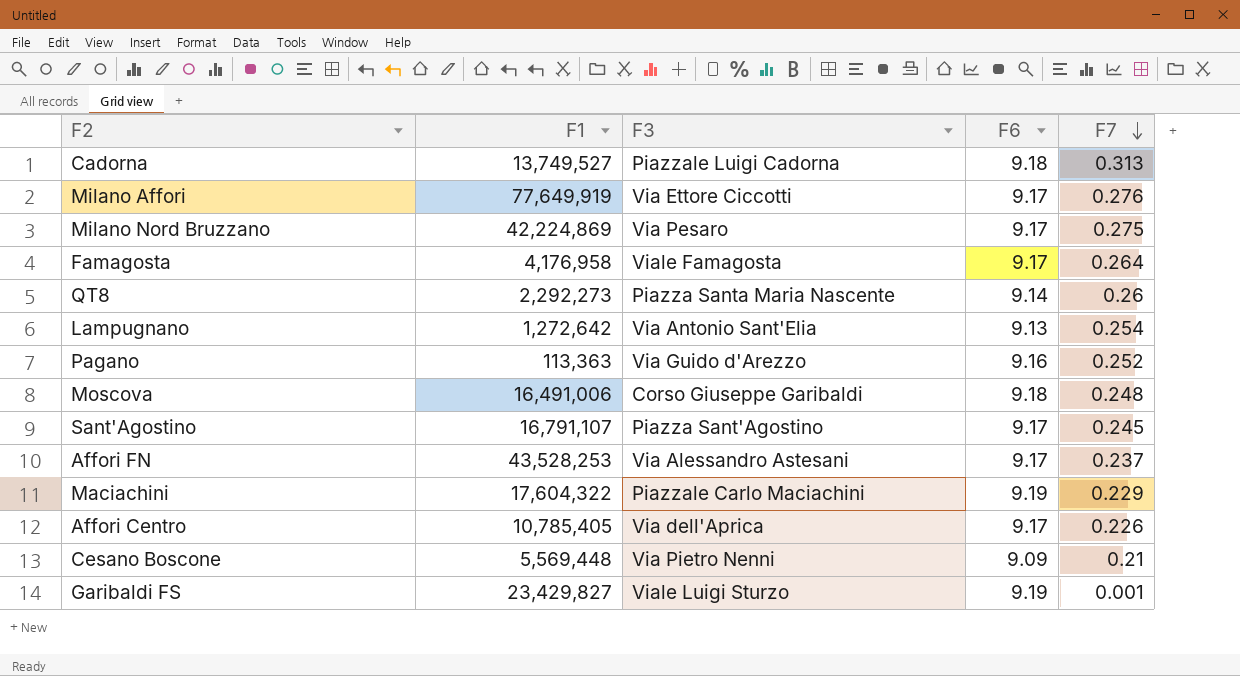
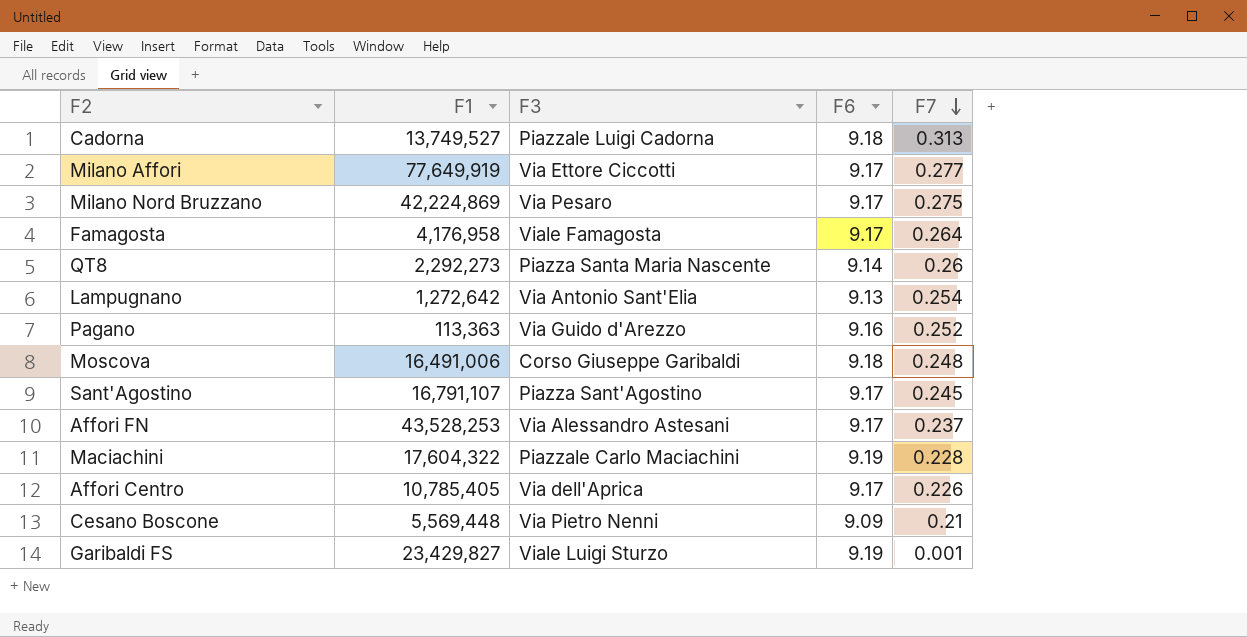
Milano Affori | F7: 0.276 -> 0.277
Maciachini | F7: 0.229 -> 0.228

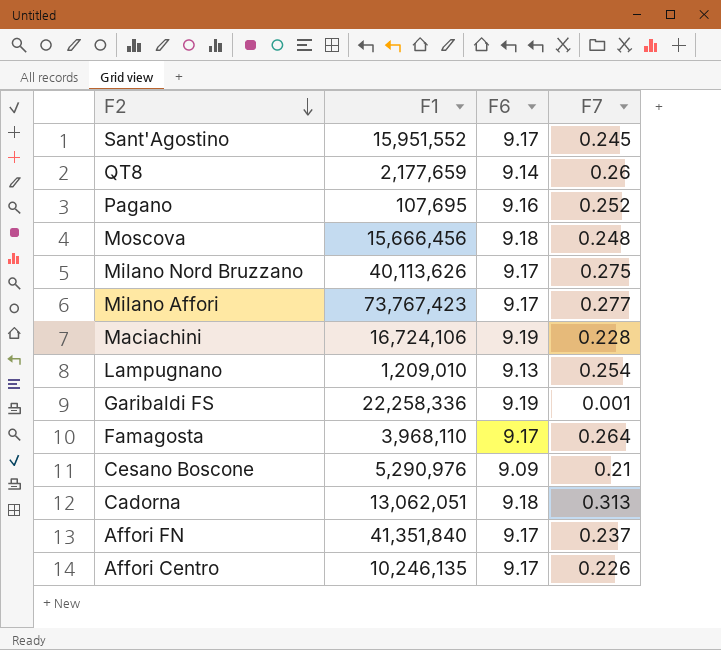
row order: F7 descending -> F2 descending
column F3 | position: 3 -> none
Sant'Agostino | F1: 16,791,107 -> 15,951,552
QT8 | F1: 2,292,273 -> 2,177,659
Pagano | F1: 113,363 -> 107,695
Moscova | F1: 16,491,006 -> 15,666,456
Milano Nord Bruzzano | F1: 42,224,869 -> 40,113,626
Milano Affori | F1: 77,649,919 -> 73,767,423
Maciachini | F1: 17,604,322 -> 16,724,106
Lampugnano | F1: 1,272,642 -> 1,209,010
Garibaldi FS | F1: 23,429,827 -> 22,258,336
Famagosta | F1: 4,176,958 -> 3,968,110
Cesano Boscone | F1: 5,569,448 -> 5,290,976
Cadorna | F1: 13,749,527 -> 13,062,051
Affori FN | F1: 43,528,253 -> 41,351,840
Affori Centro | F1: 10,785,405 -> 10,246,135

